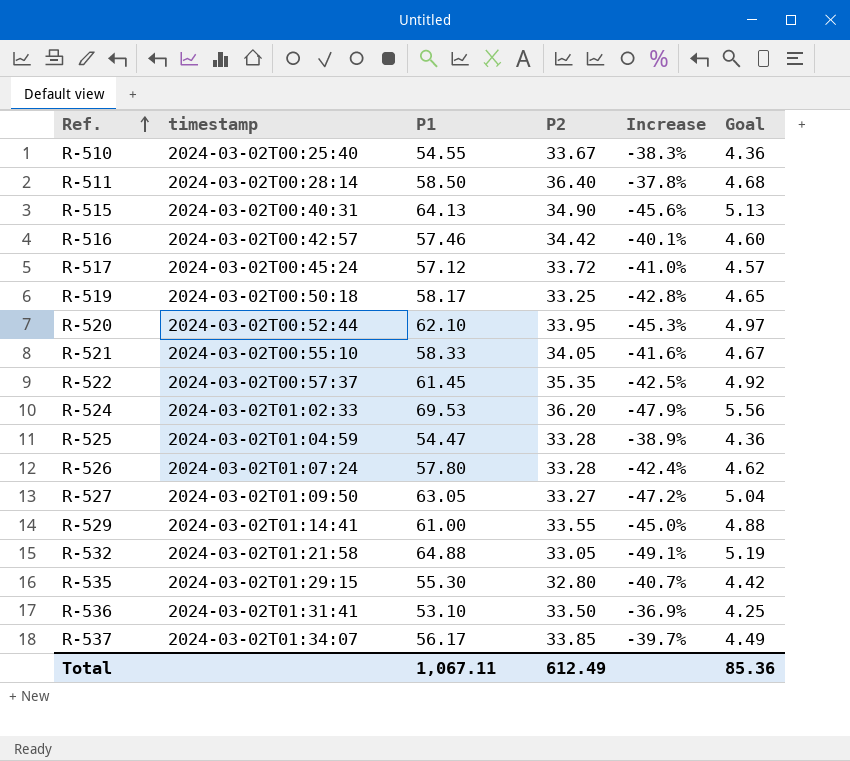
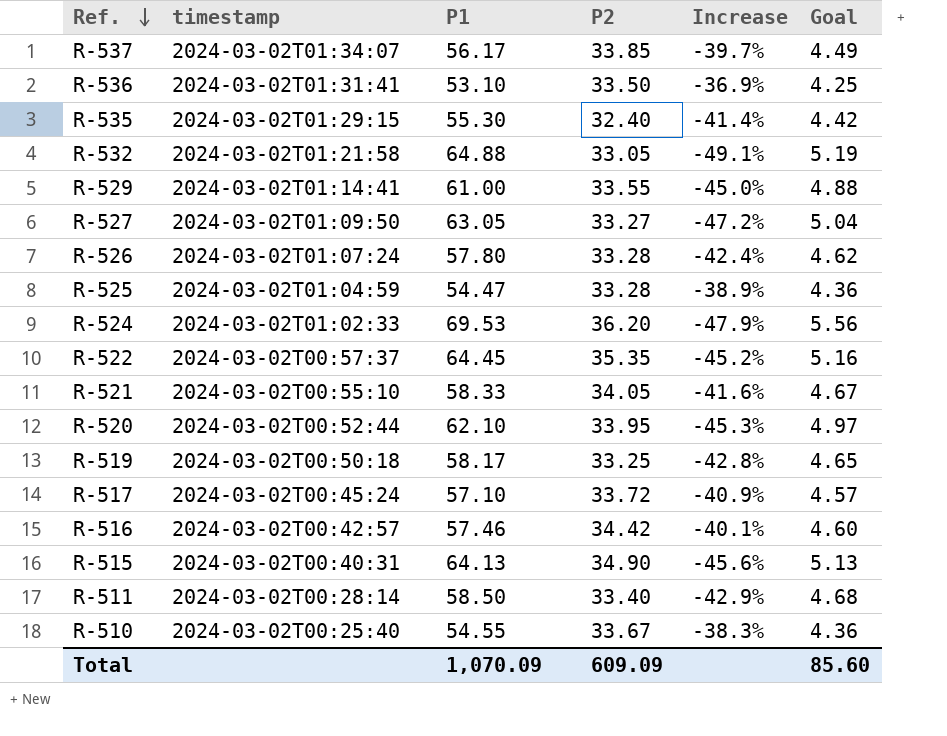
row order: Ref. ascending -> Ref. descending
R-535 | P2: 32.80 -> 32.40
R-535 | Increase: -40.7% -> -41.4%
R-522 | P1: 61.45 -> 64.45
R-522 | Increase: -42.5% -> -45.2%
R-522 | Goal: 4.92 -> 5.16
R-517 | P1: 57.12 -> 57.10
R-517 | Increase: -41.0% -> -40.9%
R-511 | P2: 36.40 -> 33.40
R-511 | Increase: -37.8% -> -42.9%
Total | P1: 1,067.11 -> 1,070.09
Total | P2: 612.49 -> 609.09
Total | Goal: 85.36 -> 85.60

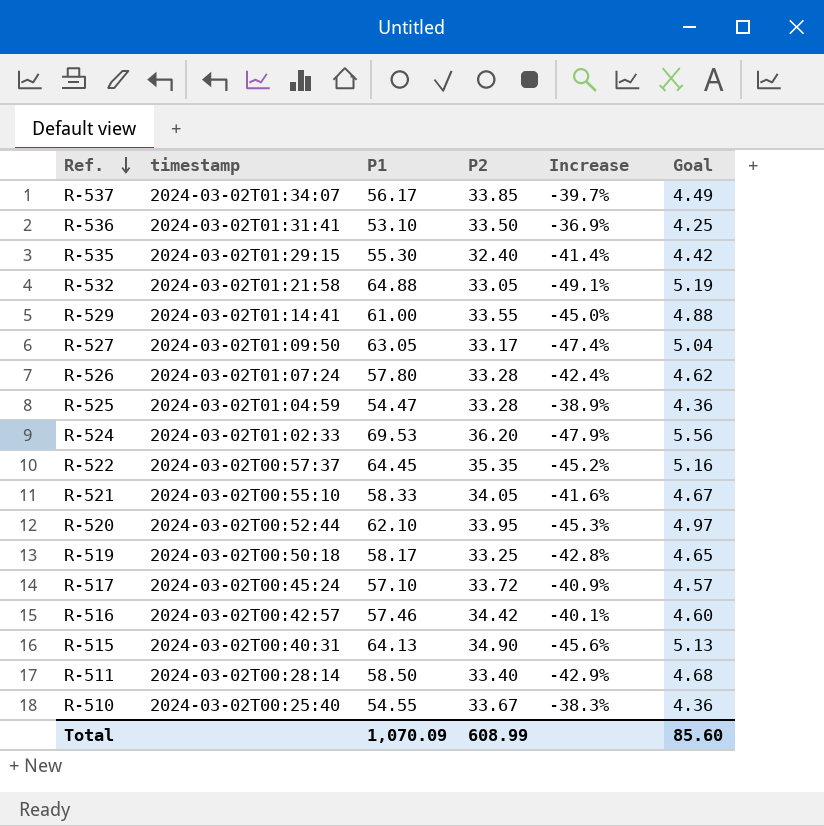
R-527 | P2: 33.27 -> 33.17
R-527 | Increase: -47.2% -> -47.4%
Total | P2: 609.09 -> 608.99

